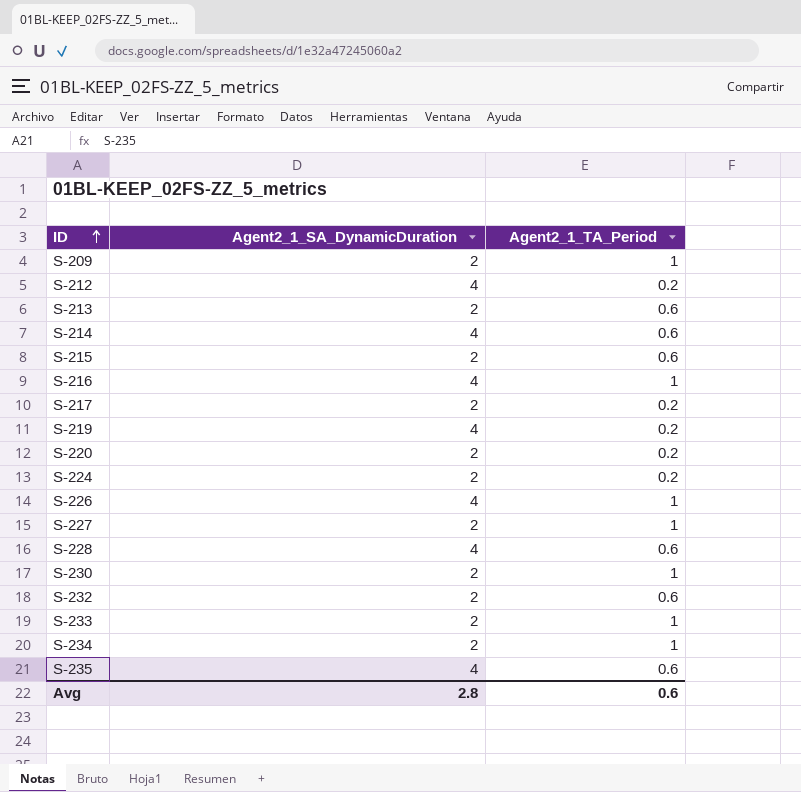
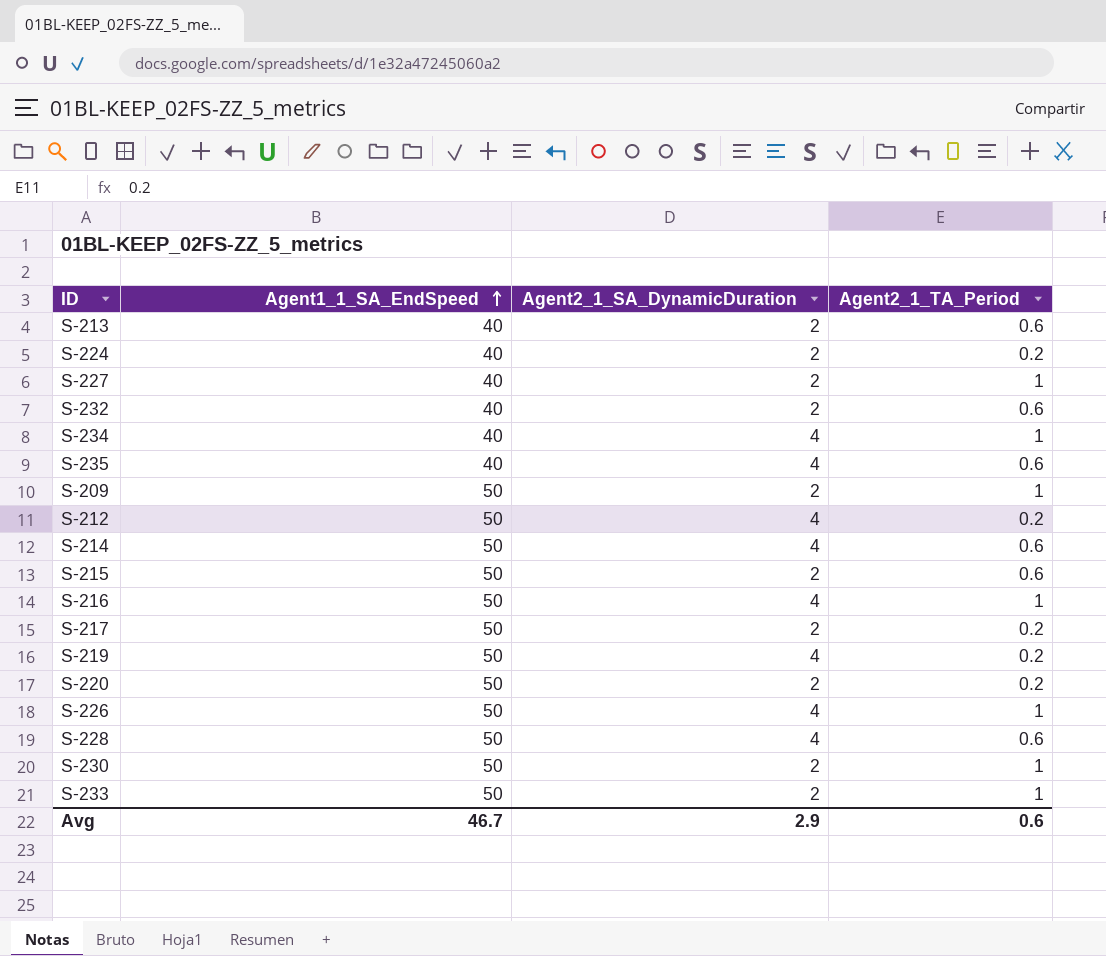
row order: ID ascending -> Agent1_1_SA_EndSpeed ascending
column Agent1_1_SA_EndSpeed | position: none -> 2
S-234 | Agent2_1_SA_DynamicDuration: 2 -> 4
Avg | Agent2_1_SA_DynamicDuration: 2.8 -> 2.9

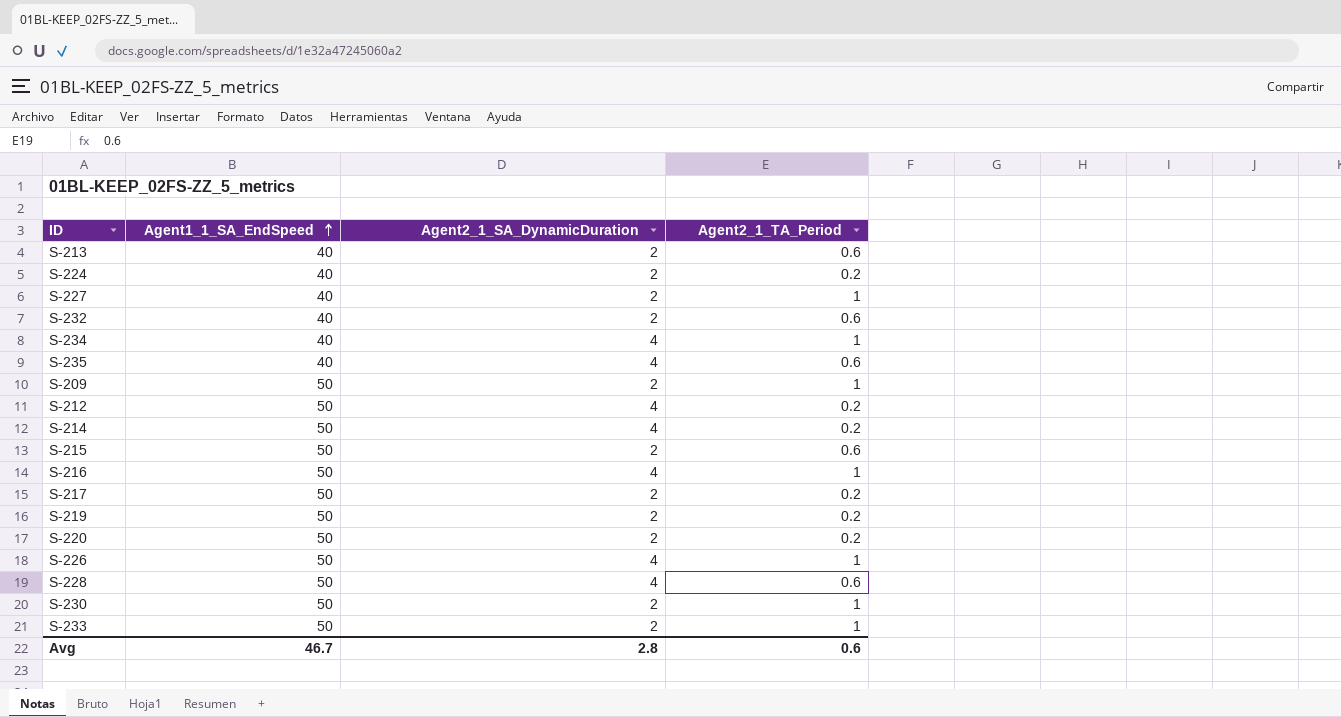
S-214 | Agent2_1_TA_Period: 0.6 -> 0.2
S-219 | Agent2_1_SA_DynamicDuration: 4 -> 2
Avg | Agent2_1_SA_DynamicDuration: 2.9 -> 2.8

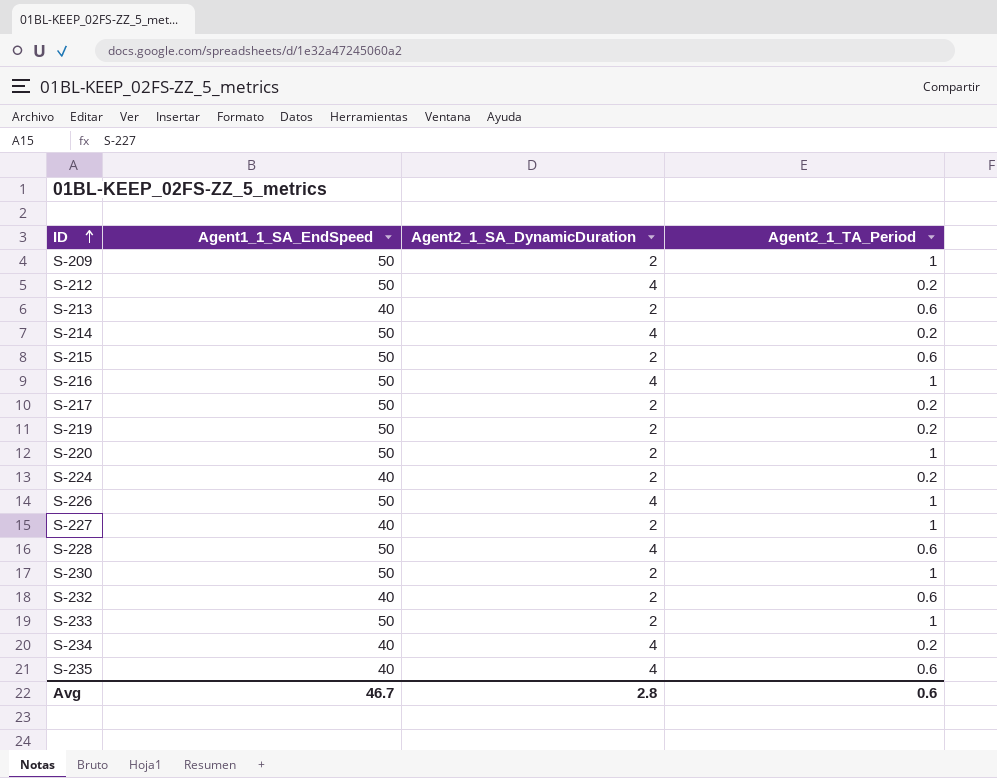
row order: Agent1_1_SA_EndSpeed ascending -> ID ascending
S-220 | Agent2_1_TA_Period: 0.2 -> 1
S-234 | Agent2_1_TA_Period: 1 -> 0.2

